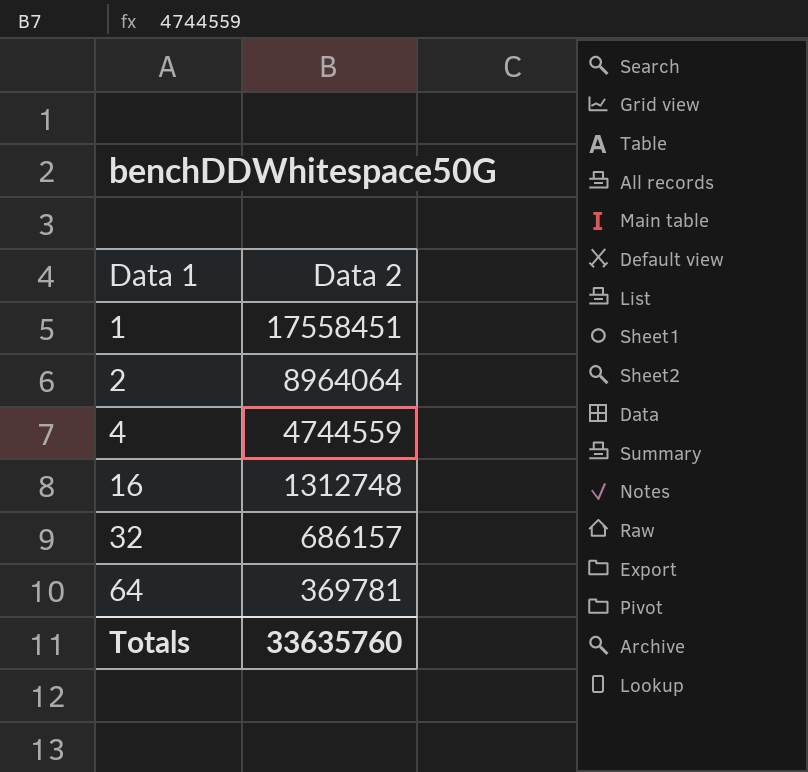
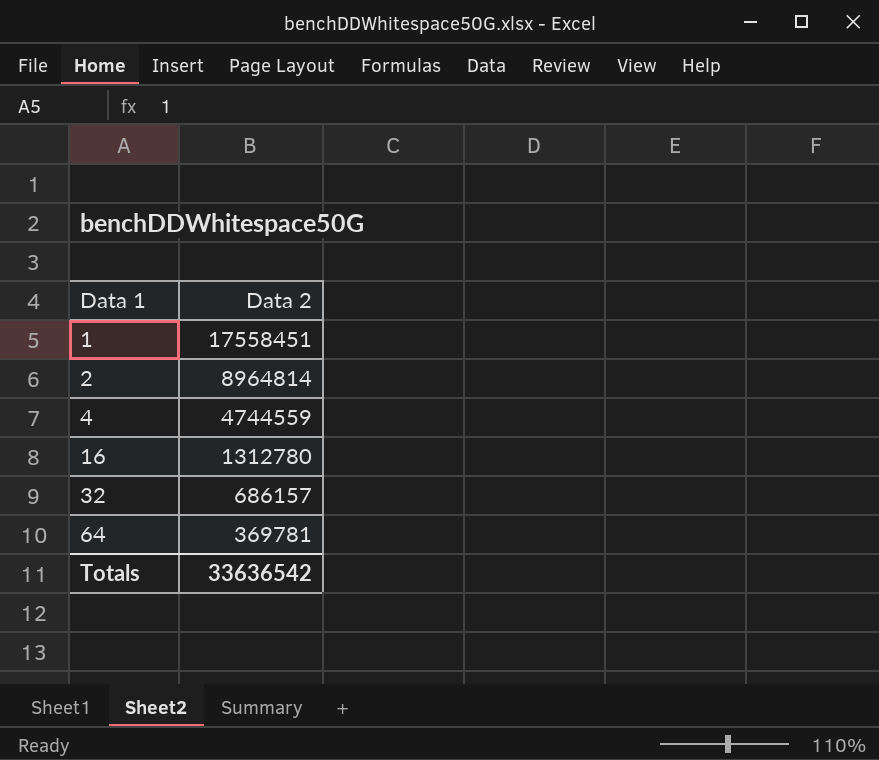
2 | Data 2: 8964064 -> 8964814
16 | Data 2: 1312748 -> 1312780
Totals | Data 2: 33635760 -> 33636542

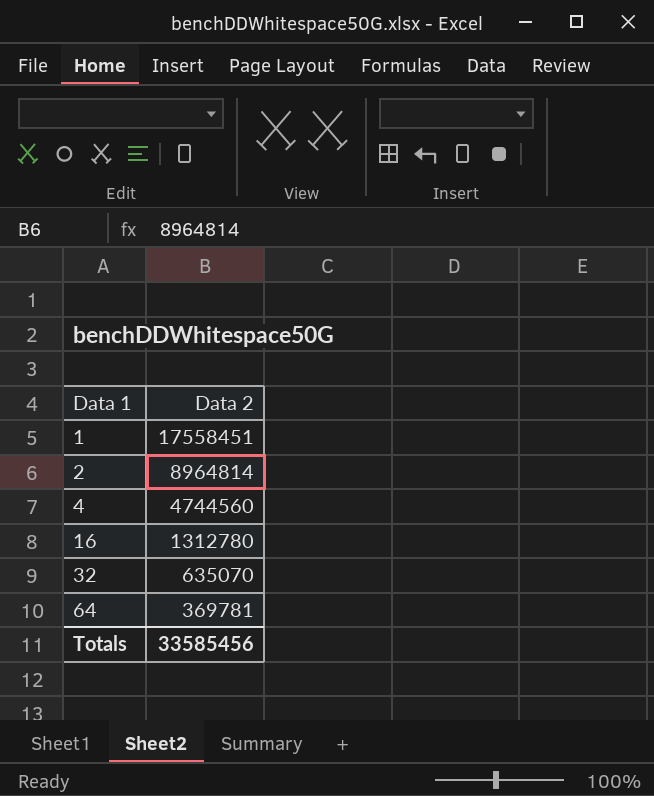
4 | Data 2: 4744559 -> 4744560
32 | Data 2: 686157 -> 635070
Totals | Data 2: 33636542 -> 33585456

